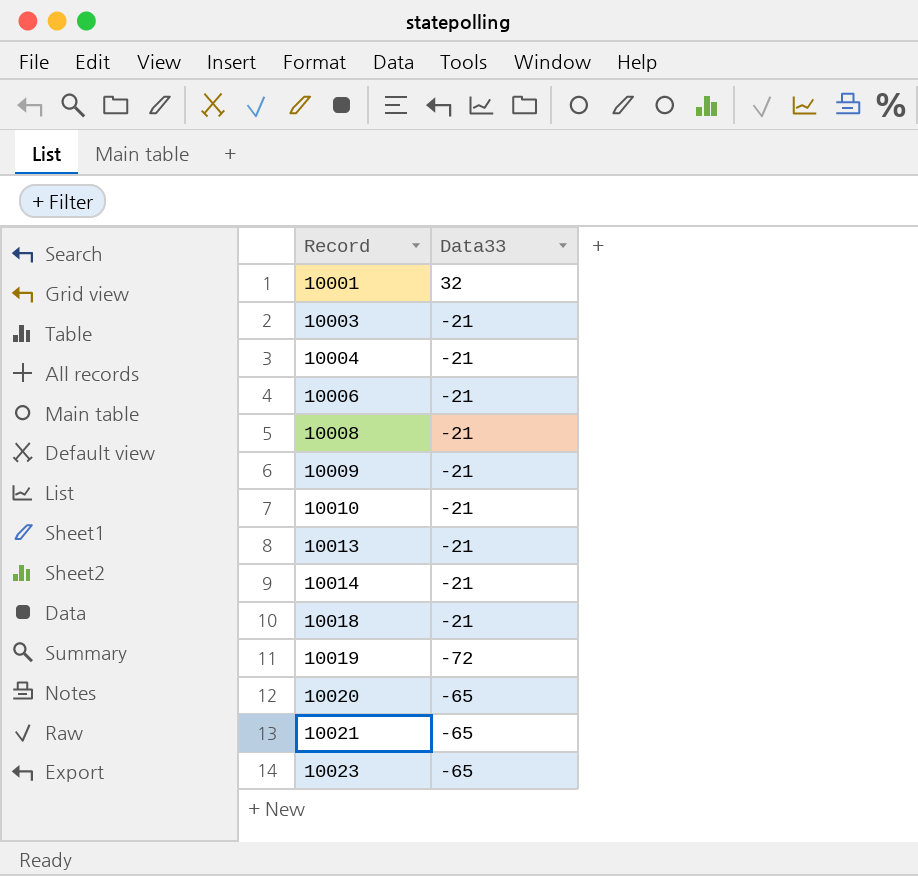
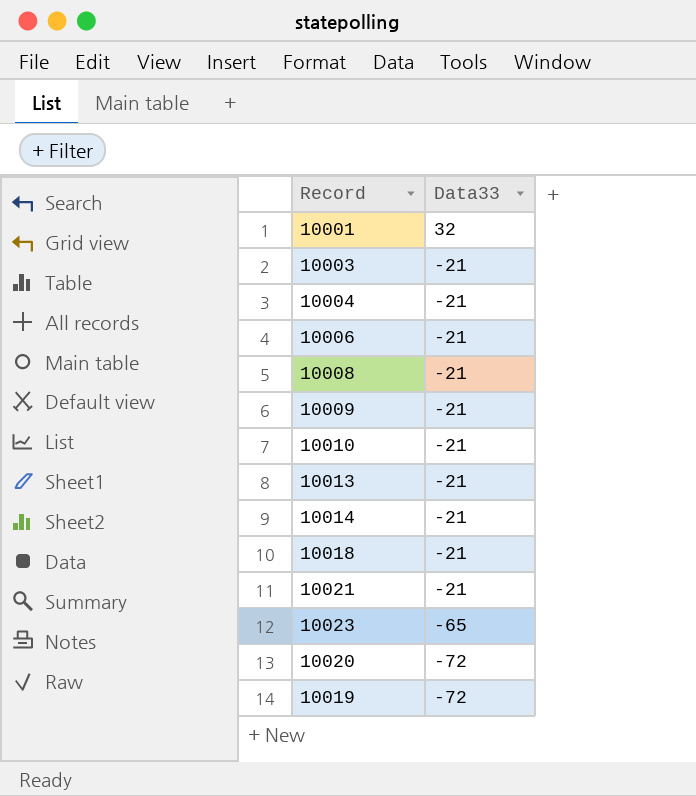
row order: Record ascending -> Data33 descending
10021 | Data33: -65 -> -21
10020 | Data33: -65 -> -72

